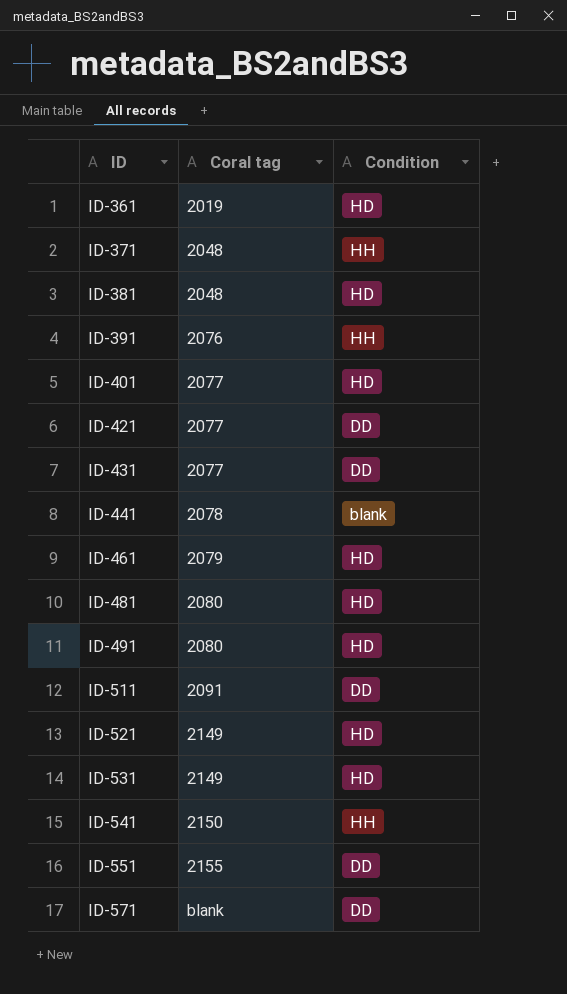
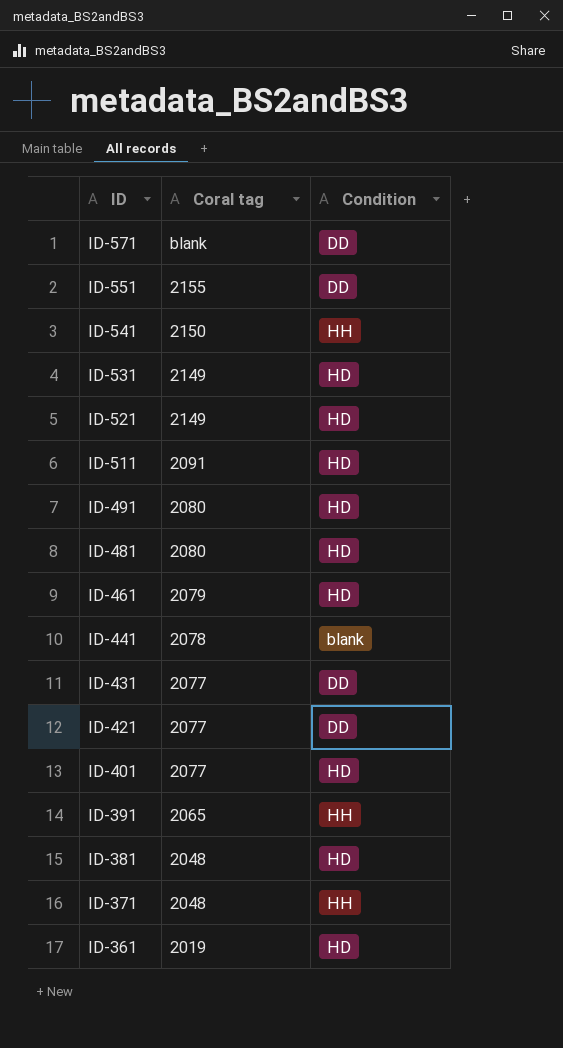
row order: ID ascending -> ID descending
ID-511 | Condition: DD -> HD
ID-391 | Coral tag: 2076 -> 2065

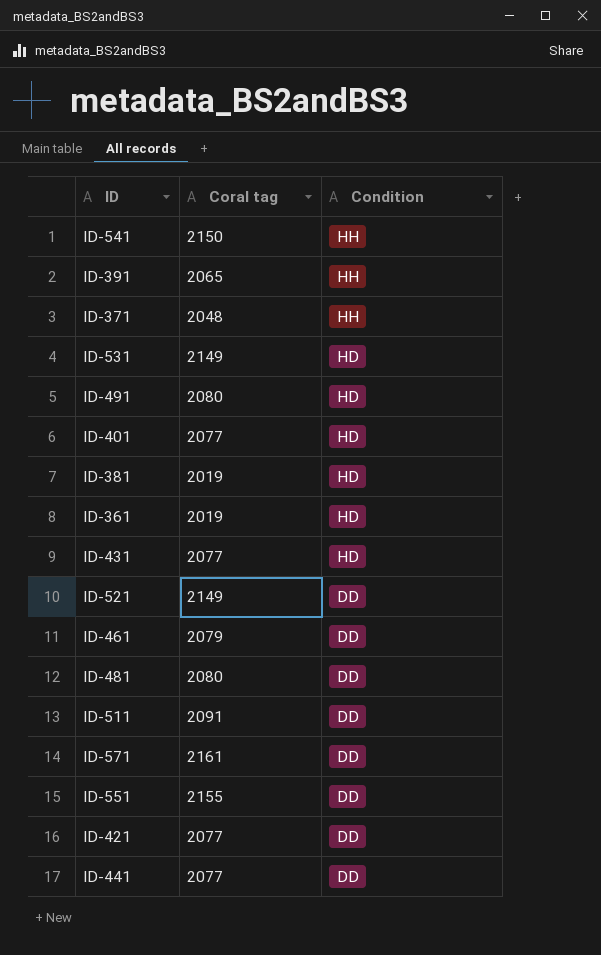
row order: ID descending -> Condition descending
ID-381 | Coral tag: 2048 -> 2019
ID-431 | Condition: DD -> HD
ID-521 | Condition: HD -> DD
ID-461 | Condition: HD -> DD
ID-481 | Condition: HD -> DD
ID-511 | Condition: HD -> DD
ID-571 | Coral tag: blank -> 2161
ID-441 | Coral tag: 2078 -> 2077
ID-441 | Condition: blank -> DD

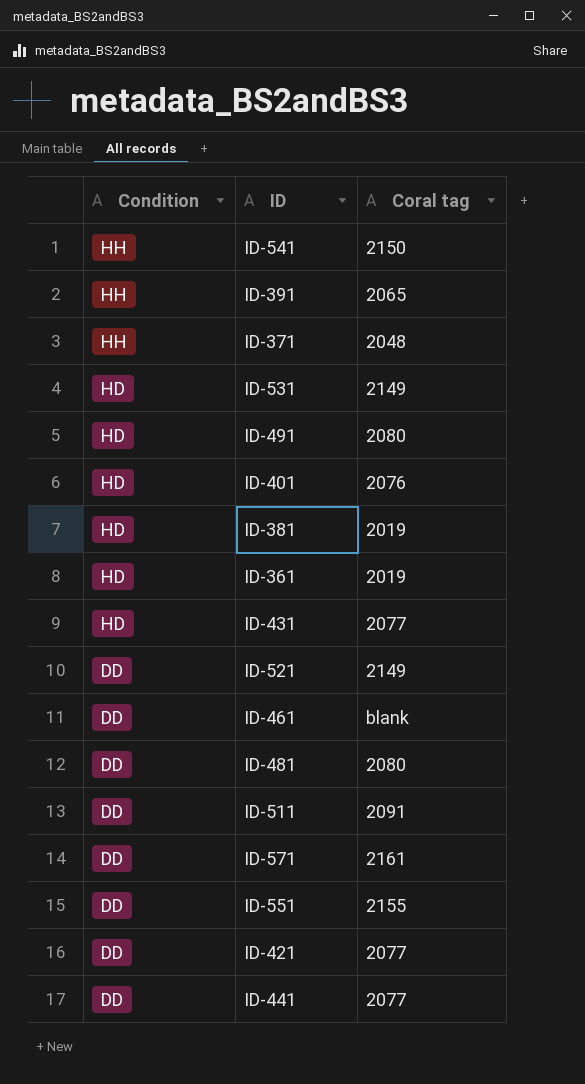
column Condition | position: 3 -> 1
ID-401 | Coral tag: 2077 -> 2076
ID-461 | Coral tag: 2079 -> blank

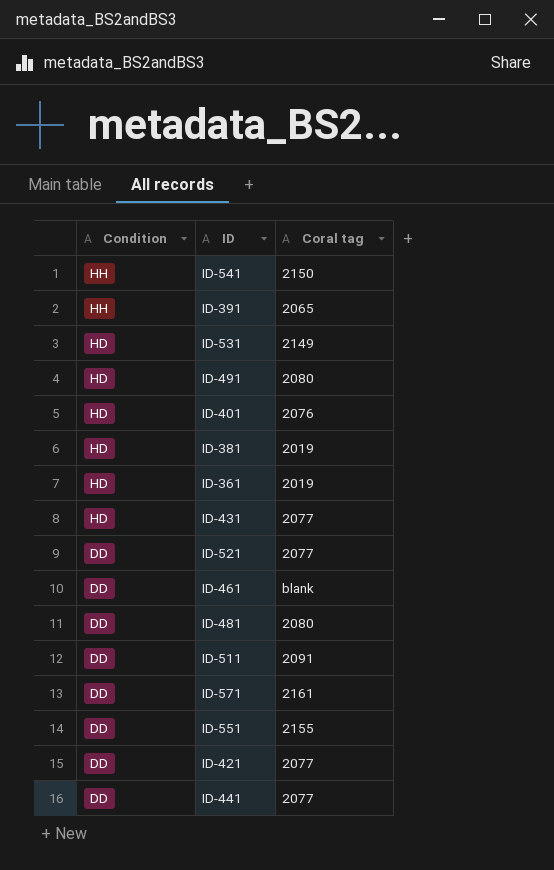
row ID-371: HH | 2048 -> none
ID-521 | Coral tag: 2149 -> 2077

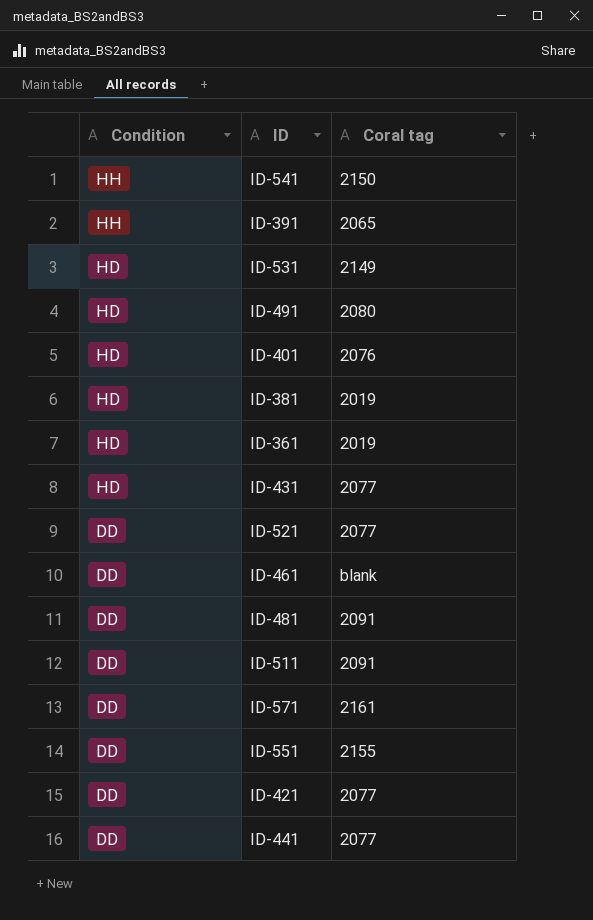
ID-481 | Coral tag: 2080 -> 2091

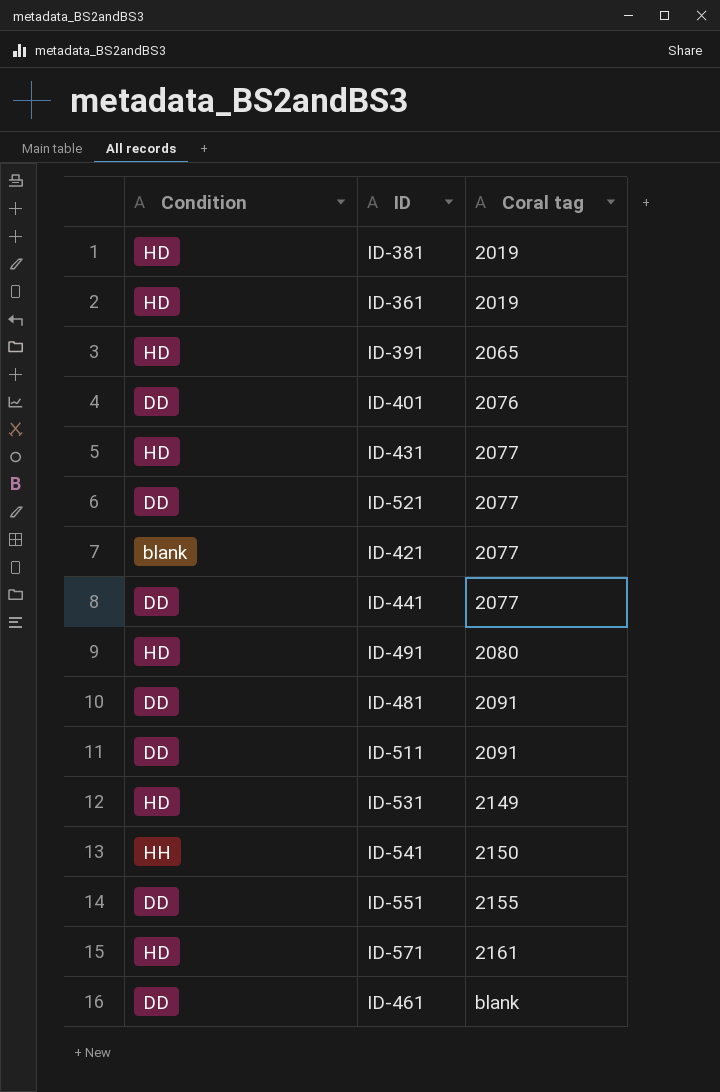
row order: Condition descending -> Coral tag ascending
ID-391 | Condition: HH -> HD
ID-401 | Condition: HD -> DD
ID-421 | Condition: DD -> blank
ID-571 | Condition: DD -> HD

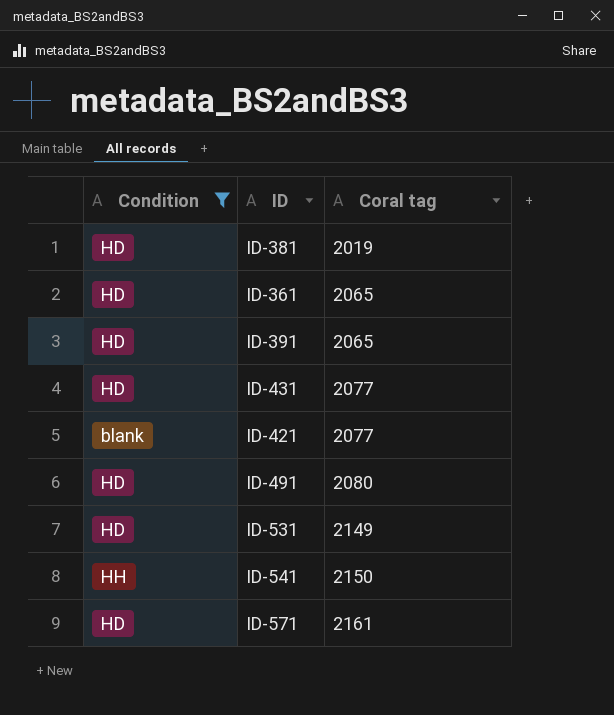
filter: none -> Condition != DD
ID-361 | Coral tag: 2019 -> 2065

